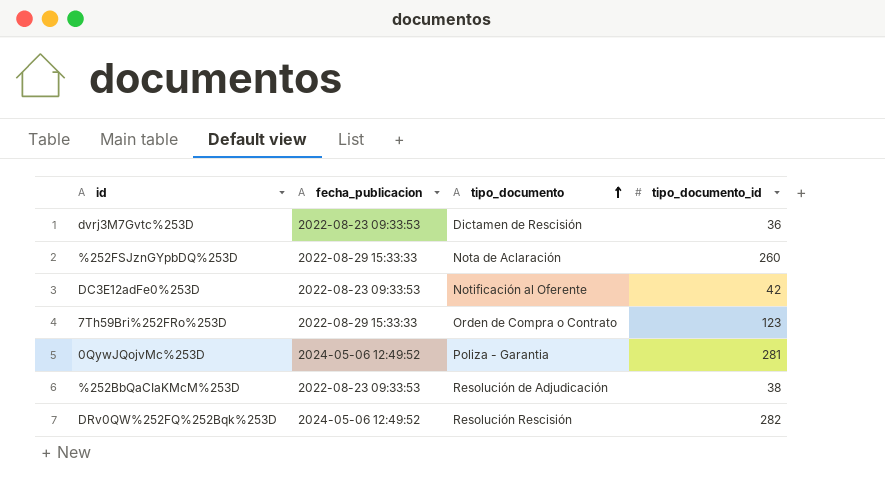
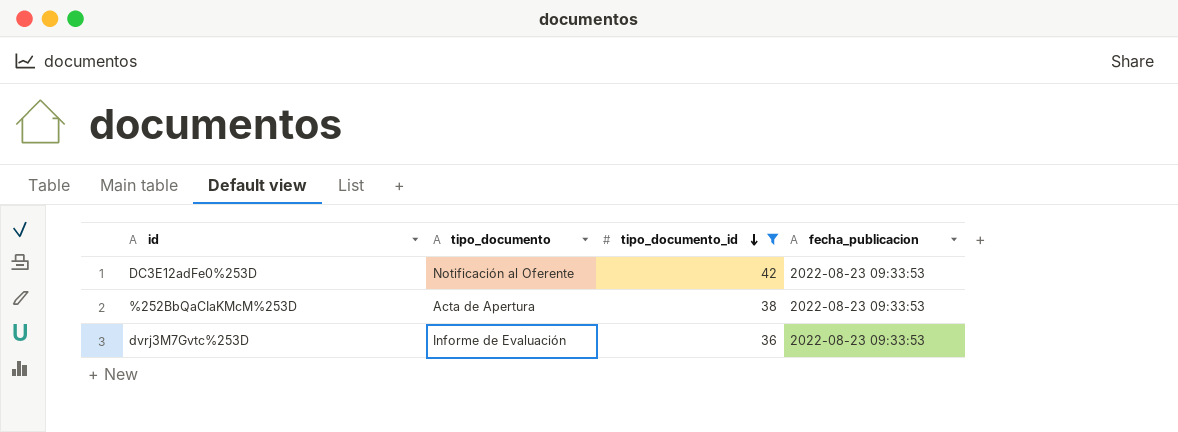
filter: none -> tipo_documento_id <= 42
row order: tipo_documento ascending -> tipo_documento_id descending
column fecha_publicacion | position: 2 -> 4
%252BbQaCIaKMcM%253D | tipo_documento: Resolución de Adjudicación -> Acta de Apertura
dvrj3M7Gvtc%253D | tipo_documento: Dictamen de Rescisión -> Informe de Evaluación

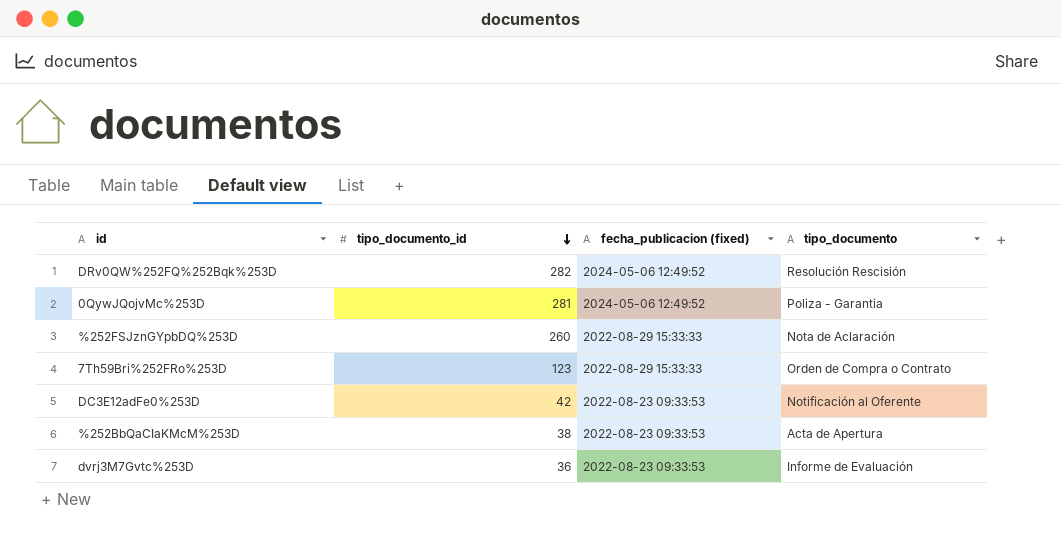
filter: tipo_documento_id <= 42 -> none
column name: fecha_publicacion -> fecha_publicacion (fixed)
column tipo_documento | position: 2 -> 4

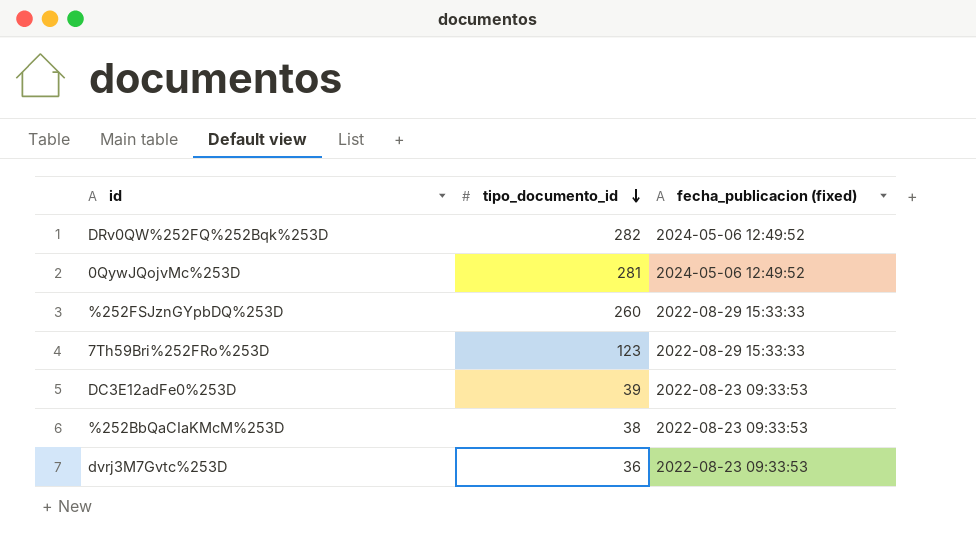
column tipo_documento | position: 4 -> none
DC3E12adFe0%253D | tipo_documento_id: 42 -> 39

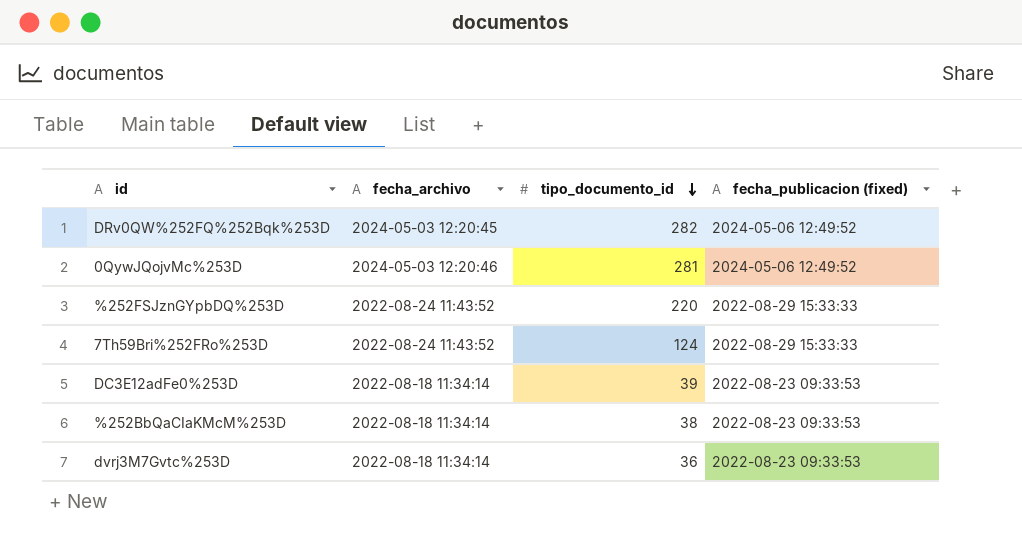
column fecha_archivo | position: none -> 2
%252FSJznGYpbDQ%253D | tipo_documento_id: 260 -> 220
7Th59Bri%252FRo%253D | tipo_documento_id: 123 -> 124

